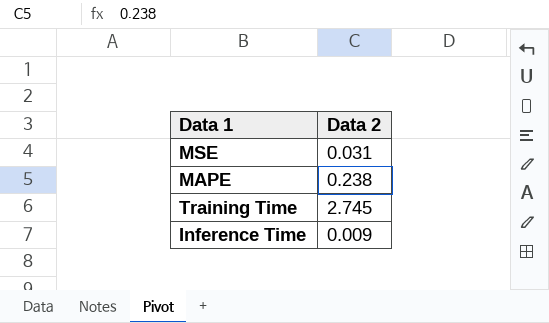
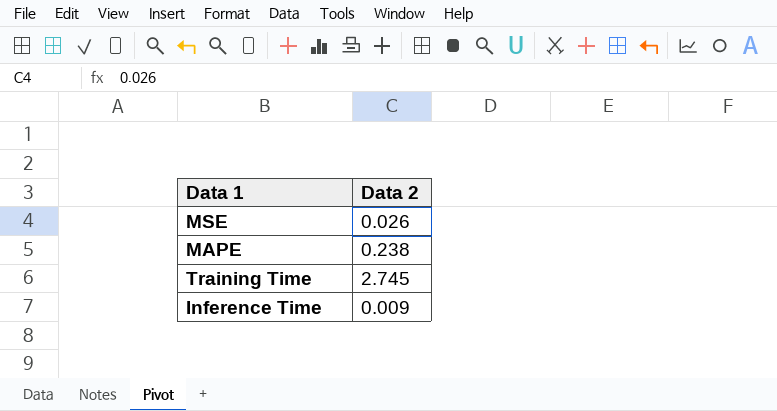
MSE | Data 2: 0.031 -> 0.026

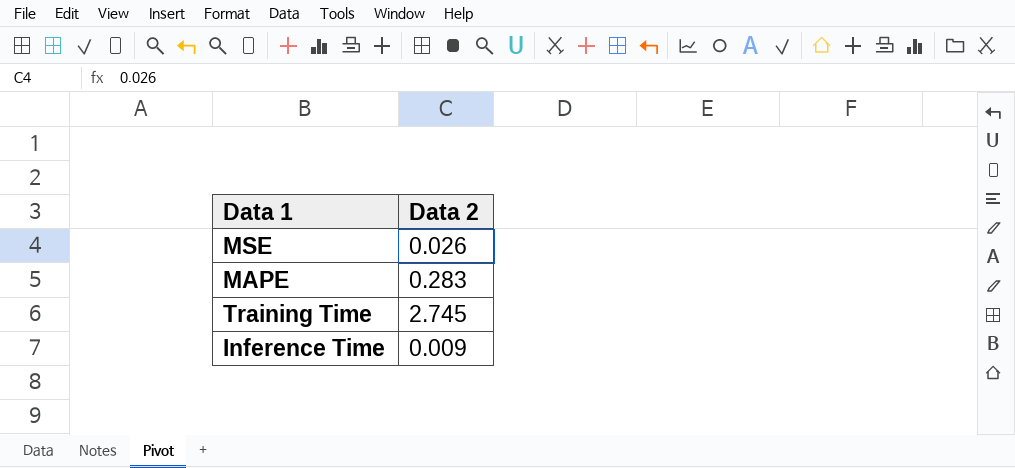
MAPE | Data 2: 0.238 -> 0.283

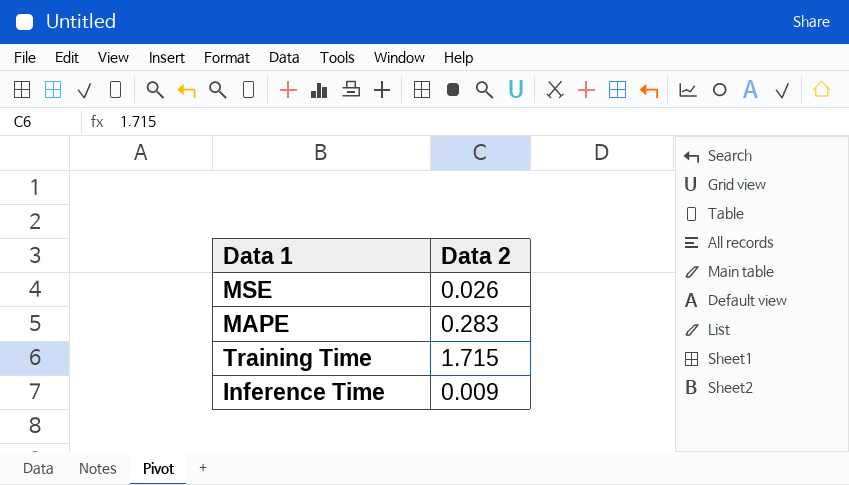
Training Time | Data 2: 2.745 -> 1.715

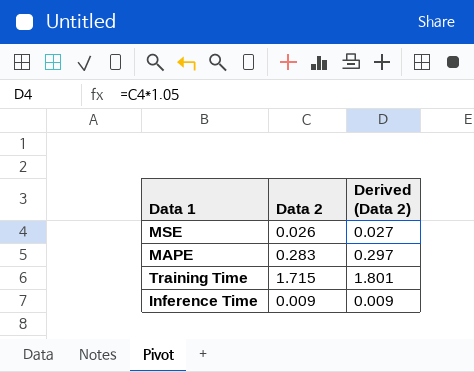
column Derived (Data 2) | formula: none -> [Data 2] * 1.05

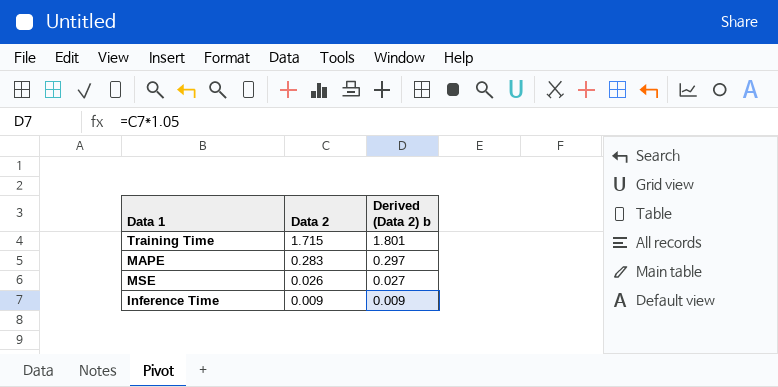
row order: none -> Data 2 descending
column name: Derived (Data 2) -> Derived (Data 2) b

